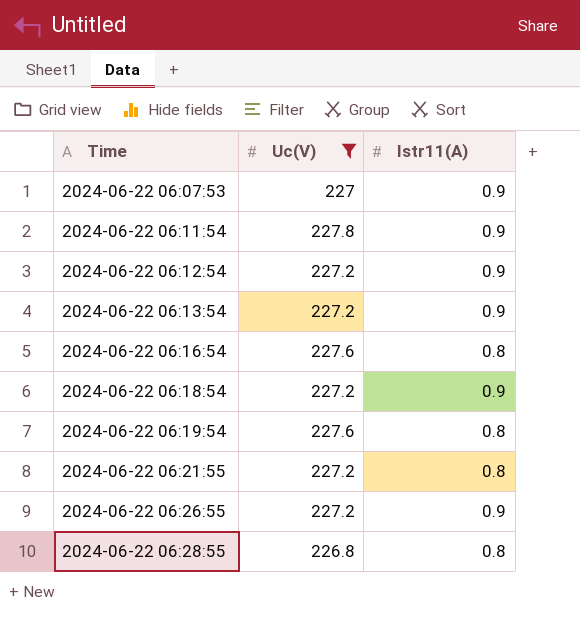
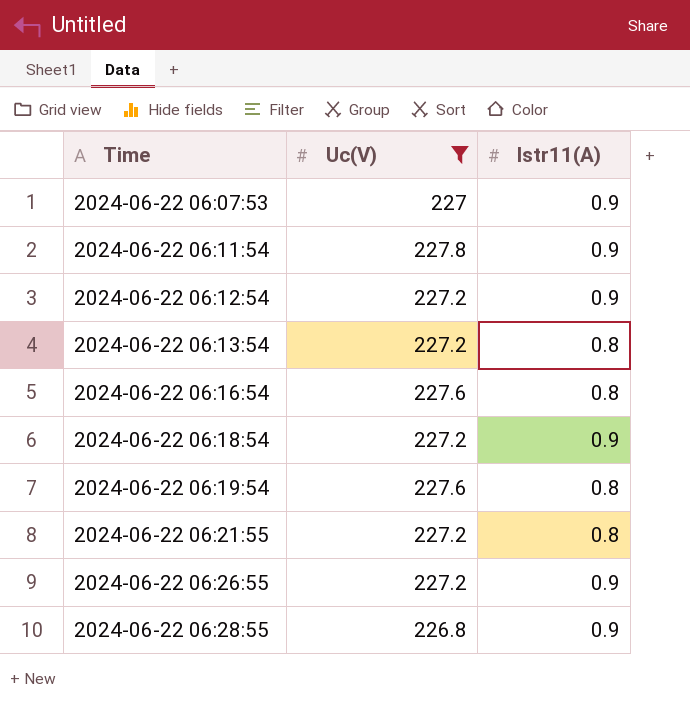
2024-06-22 06:13:54 | Istr11(A): 0.9 -> 0.8
2024-06-22 06:28:55 | Istr11(A): 0.8 -> 0.9

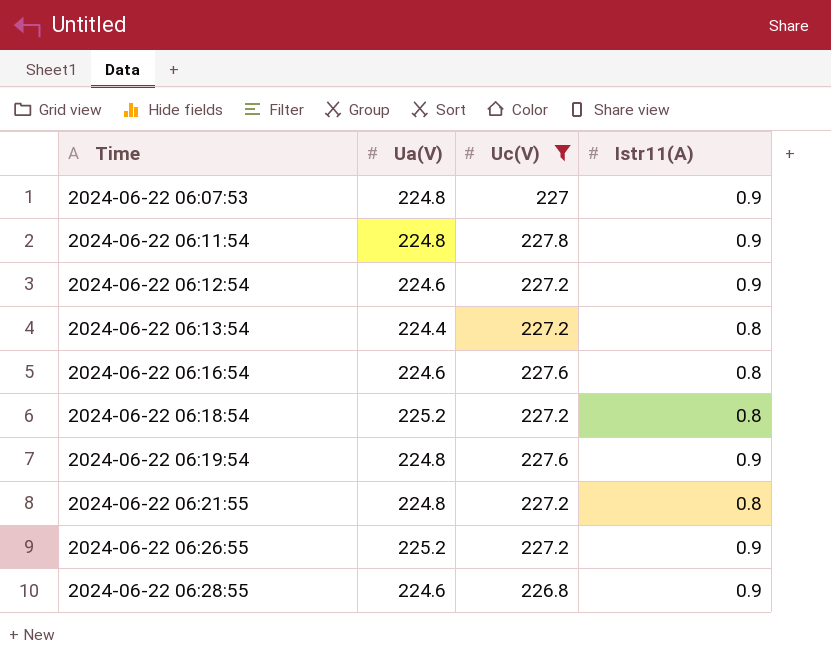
column Ua(V) | position: none -> 2
2024-06-22 06:18:54 | Istr11(A): 0.9 -> 0.8
2024-06-22 06:19:54 | Istr11(A): 0.8 -> 0.9

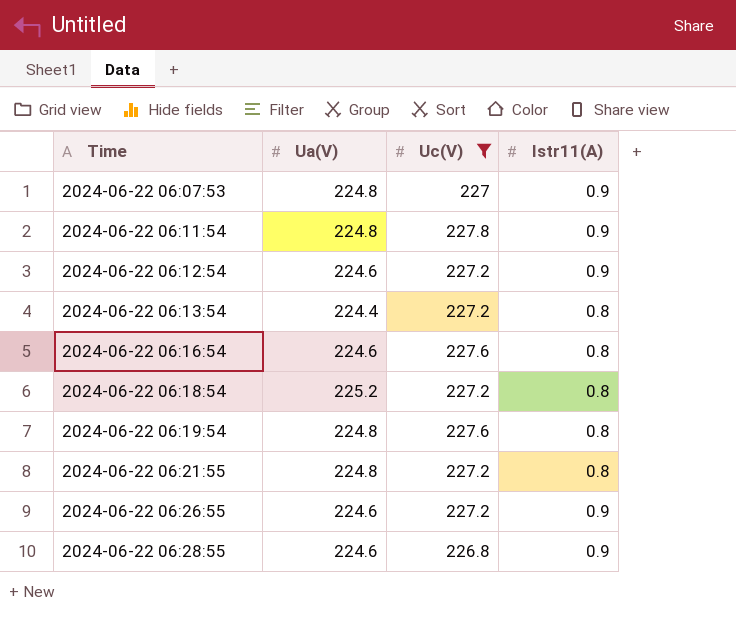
2024-06-22 06:19:54 | Istr11(A): 0.9 -> 0.8
2024-06-22 06:26:55 | Ua(V): 225.2 -> 224.6

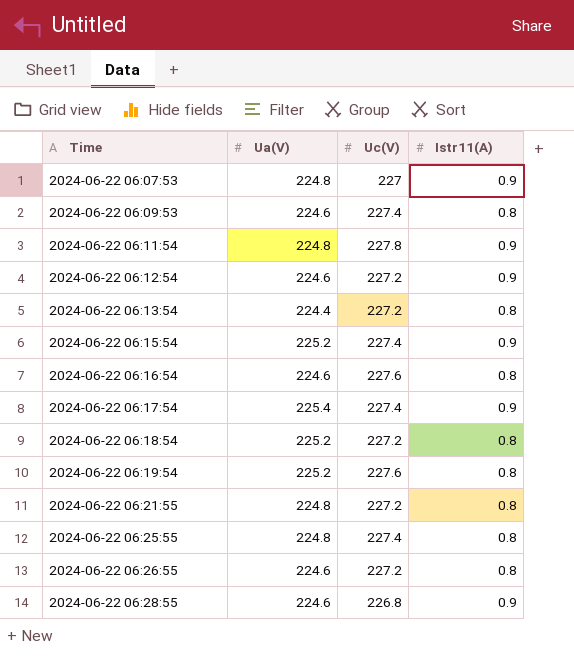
filter: Uc(V) != 227.4 -> none
2024-06-22 06:19:54 | Ua(V): 224.8 -> 225.2
2024-06-22 06:26:55 | Istr11(A): 0.9 -> 0.8

